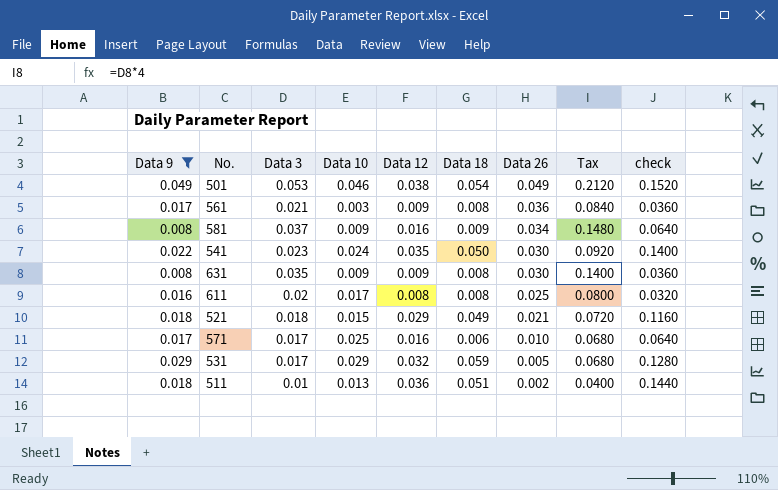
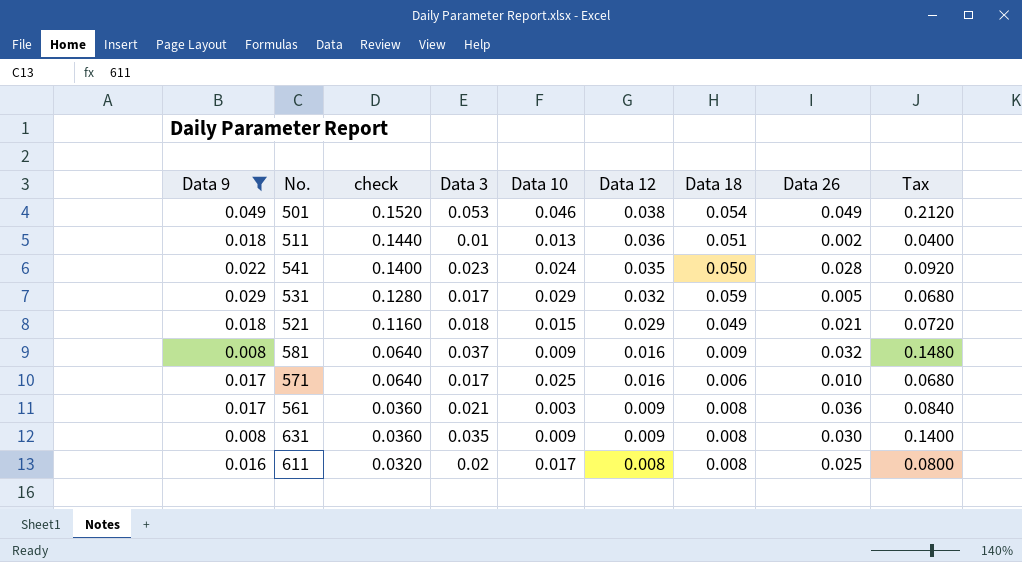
row order: Data 26 descending -> check descending
column check | position: 9 -> 3
541 | Data 26: 0.030 -> 0.028
581 | Data 26: 0.034 -> 0.032

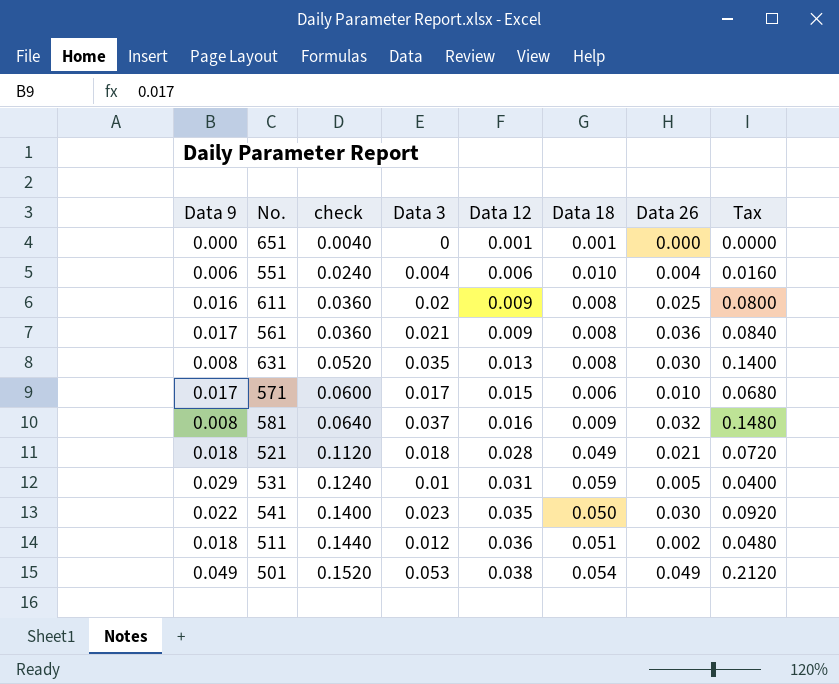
filter: Data 9 >= 0.008 -> none
row order: check descending -> check ascending
column Data 10 | position: 5 -> none
611 | check: 0.0320 -> 0.0360
611 | Data 12: 0.008 -> 0.009
631 | check: 0.0360 -> 0.0520
631 | Data 12: 0.009 -> 0.013
571 | check: 0.0640 -> 0.0600
571 | Data 12: 0.016 -> 0.015
521 | check: 0.1160 -> 0.1120
521 | Data 12: 0.029 -> 0.028
531 | check: 0.1280 -> 0.1240
531 | Data 3: 0.017 -> 0.01
531 | Data 12: 0.032 -> 0.031
531 | Tax: 0.0680 -> 0.0400
541 | Data 26: 0.028 -> 0.030
511 | Data 3: 0.01 -> 0.012
511 | Tax: 0.0400 -> 0.0480

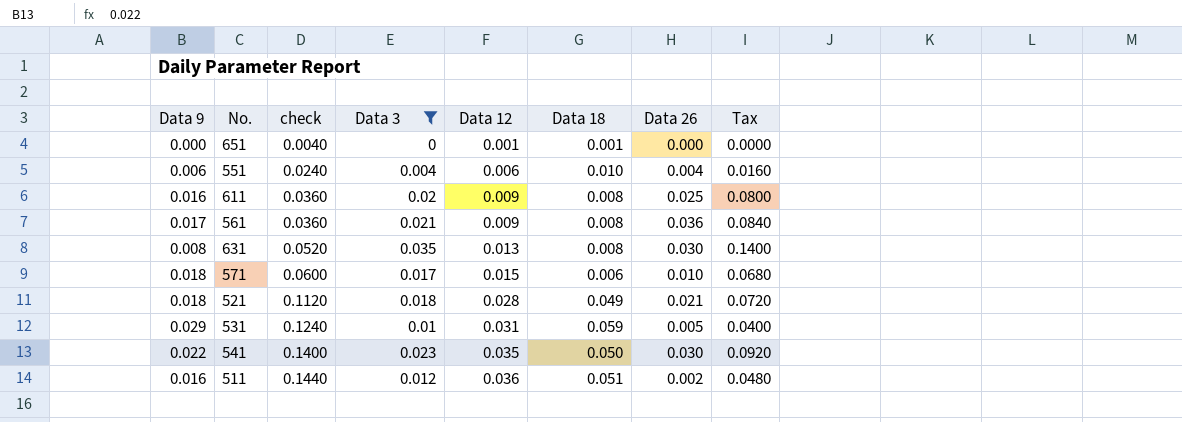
filter: none -> Data 3 <= 0.035
571 | Data 9: 0.017 -> 0.018
511 | Data 9: 0.018 -> 0.016

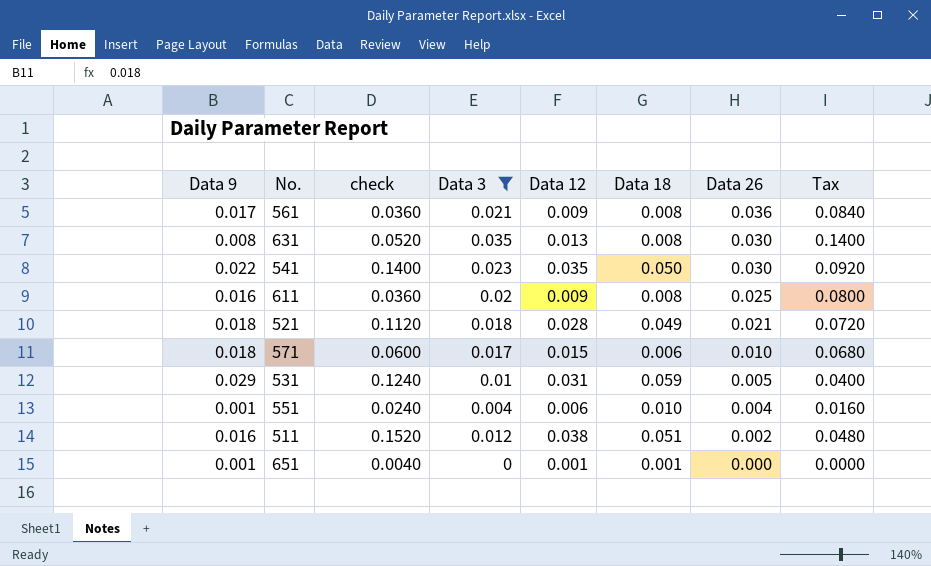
row order: check ascending -> Data 26 descending
551 | Data 9: 0.006 -> 0.001
511 | check: 0.1440 -> 0.1520
511 | Data 12: 0.036 -> 0.038
651 | Data 9: 0.000 -> 0.001

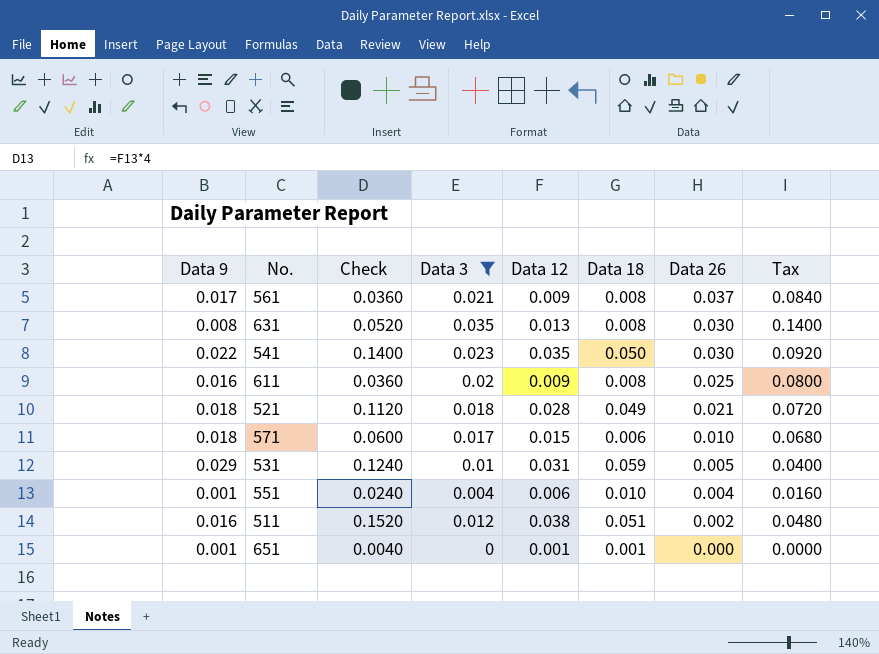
column name: check -> Check
561 | Data 26: 0.036 -> 0.037

